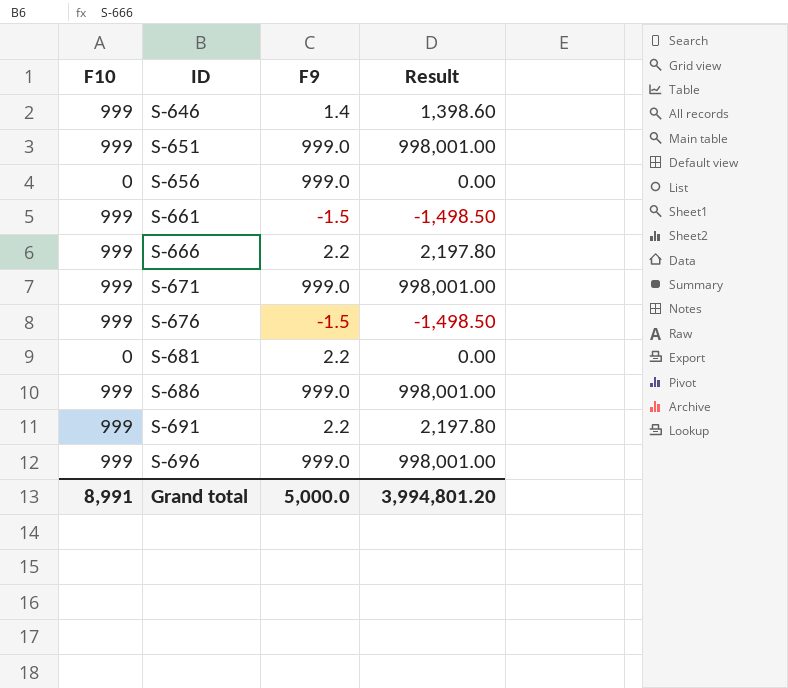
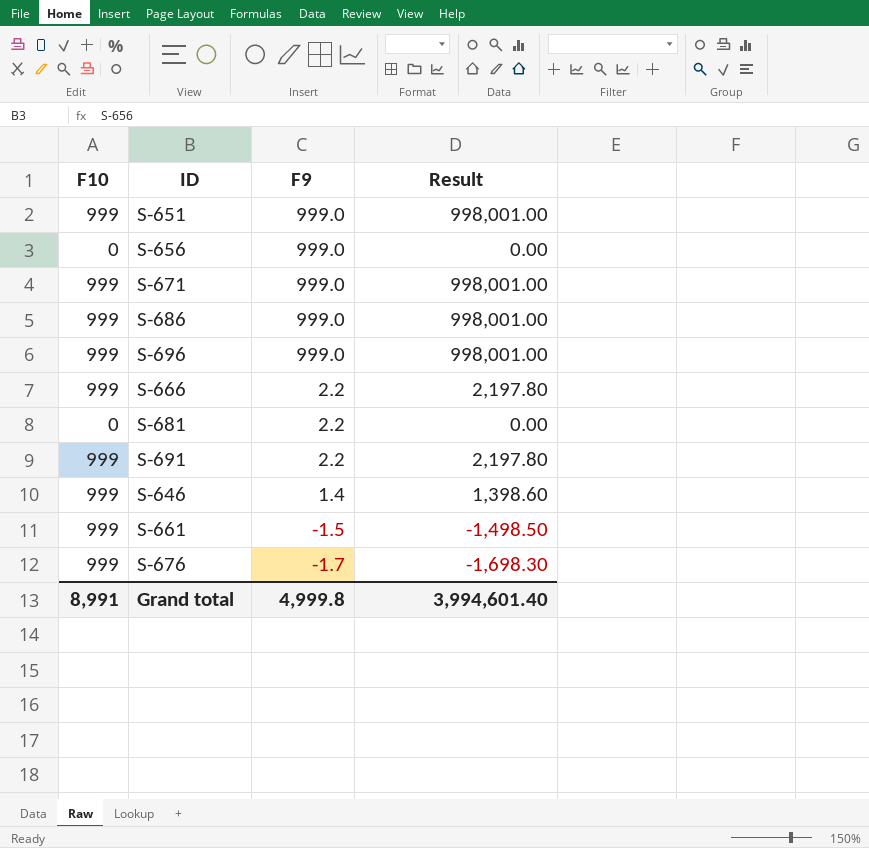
row order: ID ascending -> F9 descending
S-676 | F9: -1.5 -> -1.7
S-676 | Result: -1,498.50 -> -1,698.30
Grand total | F9: 5,000.0 -> 4,999.8
Grand total | Result: 3,994,801.20 -> 3,994,601.40

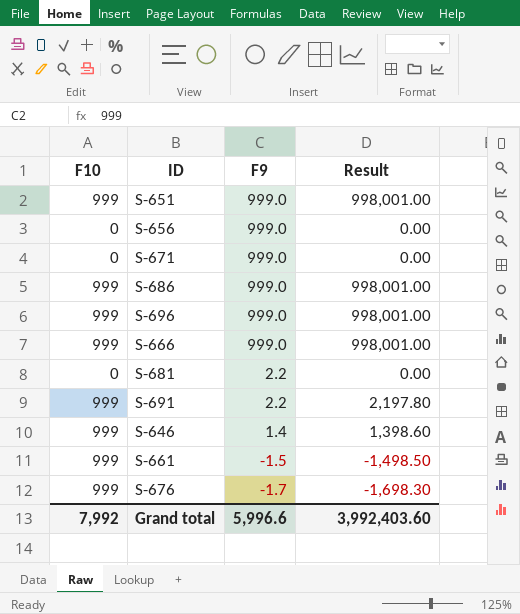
S-671 | F10: 999 -> 0
S-671 | Result: 998,001.00 -> 0.00
S-666 | F9: 2.2 -> 999.0
S-666 | Result: 2,197.80 -> 998,001.00
Grand total | F10: 8,991 -> 7,992
Grand total | F9: 4,999.8 -> 5,996.6
Grand total | Result: 3,994,601.40 -> 3,992,403.60

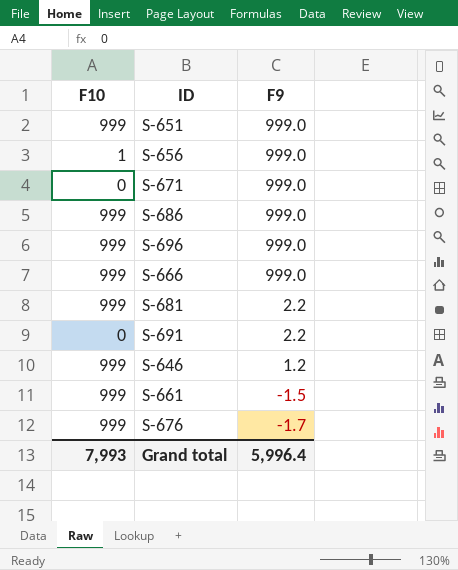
column Result | formula: [F10] * [F9] -> none
S-656 | F10: 0 -> 1
S-681 | F10: 0 -> 999
S-691 | F10: 999 -> 0
S-646 | F9: 1.4 -> 1.2
Grand total | F10: 7,992 -> 7,993
Grand total | F9: 5,996.6 -> 5,996.4

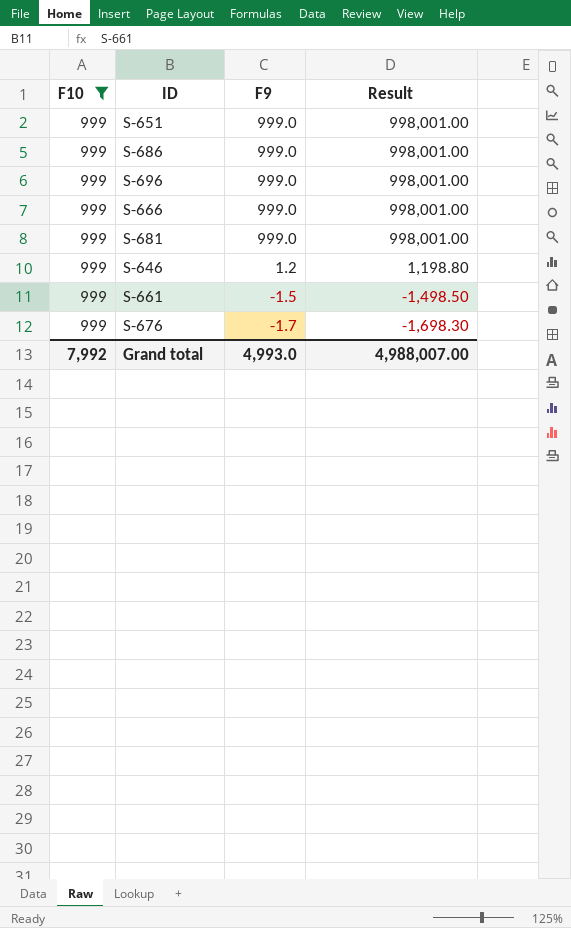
filter: none -> F10 = 999
column Result | formula: none -> [F10] * [F9]
S-681 | F9: 2.2 -> 999.0
Grand total | F10: 7,993 -> 7,992
Grand total | F9: 5,996.4 -> 4,993.0

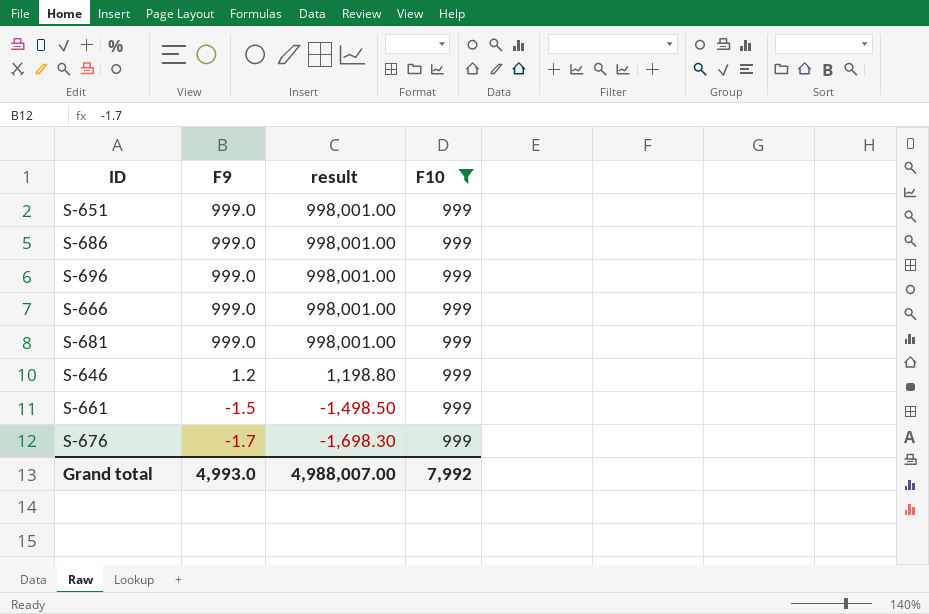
column name: Result -> result
column F10 | position: 1 -> 4

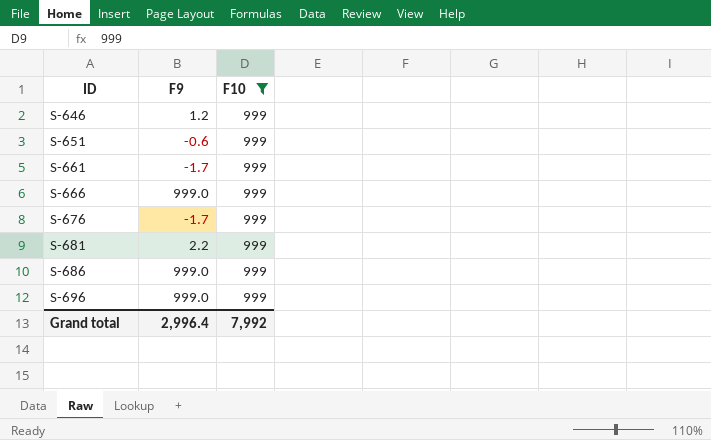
row order: F9 descending -> ID ascending
column result | formula: [F9] * [F10] -> none
S-651 | F9: 999.0 -> -0.6
S-661 | F9: -1.5 -> -1.7
S-681 | F9: 999.0 -> 2.2
Grand total | F9: 4,993.0 -> 2,996.4

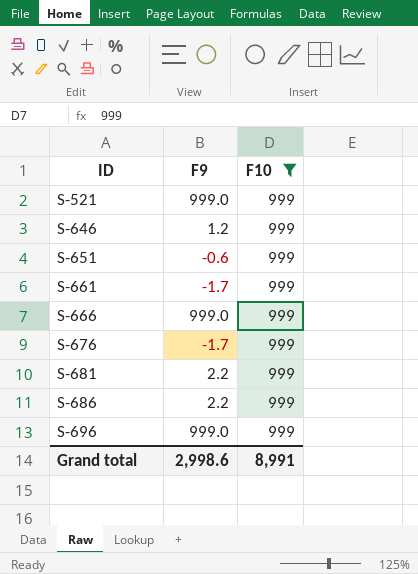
row S-521: none -> 999.0 | 999
S-686 | F9: 999.0 -> 2.2
Grand total | F9: 2,996.4 -> 2,998.6
Grand total | F10: 7,992 -> 8,991

